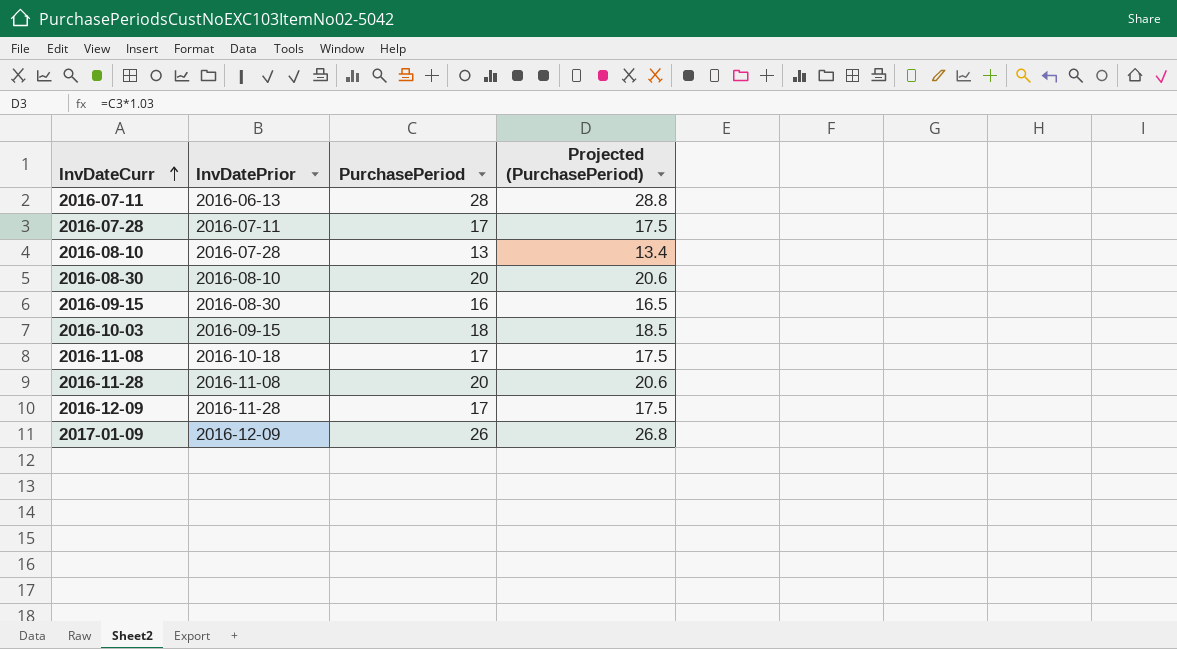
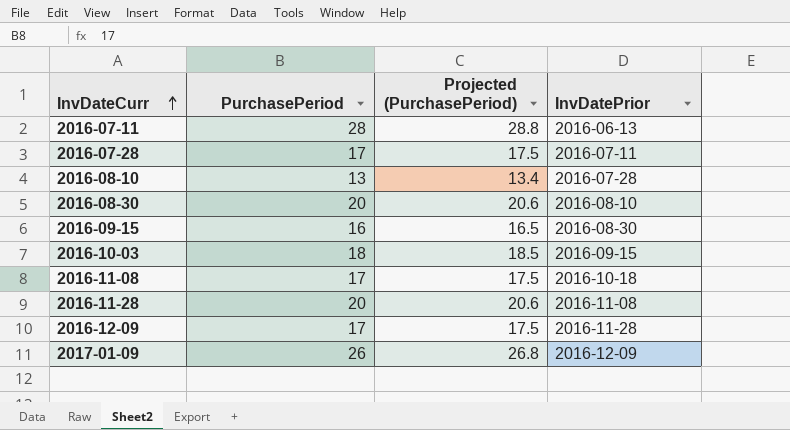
column InvDatePrior | position: 2 -> 4

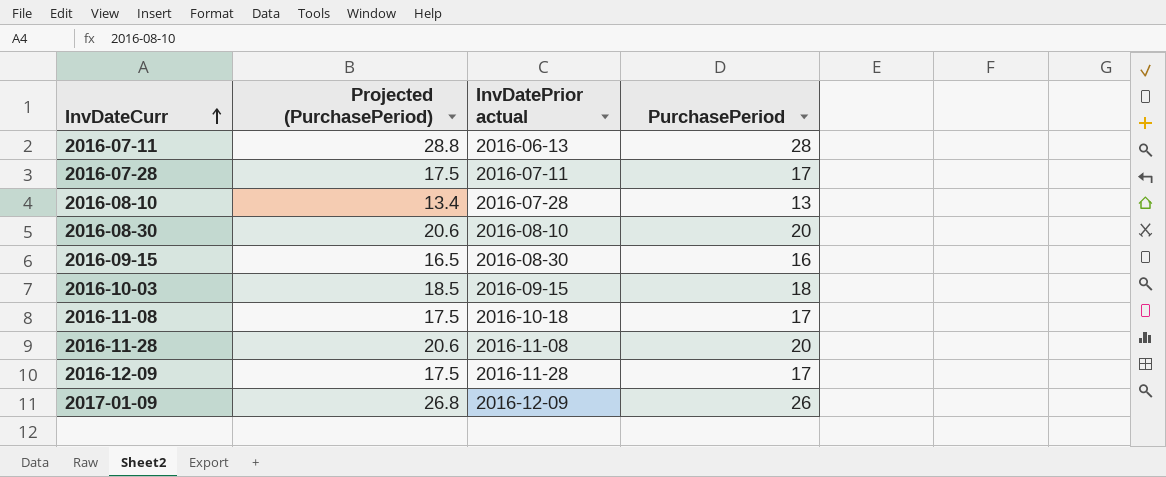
column name: InvDatePrior -> InvDatePrior actual
column PurchasePeriod | position: 2 -> 4

